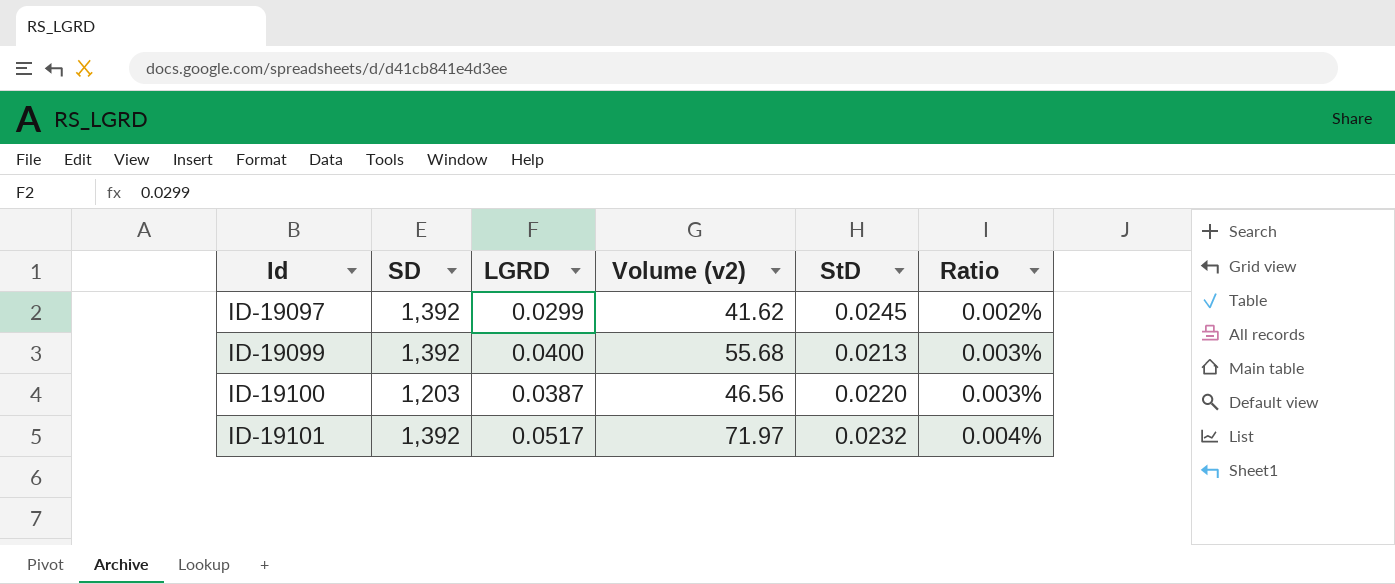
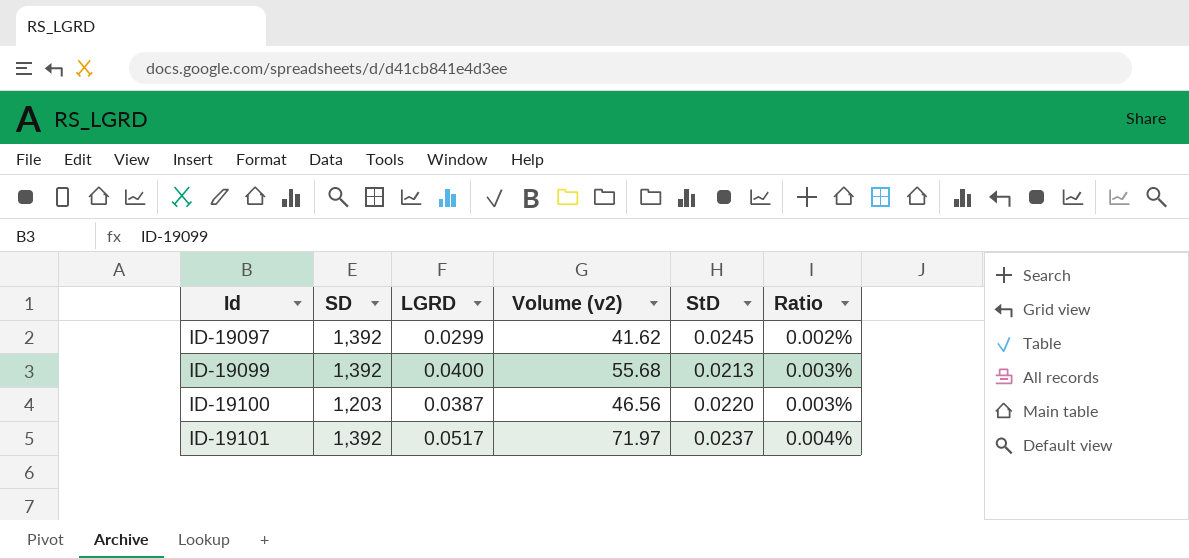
ID-19101 | StD: 0.0232 -> 0.0237

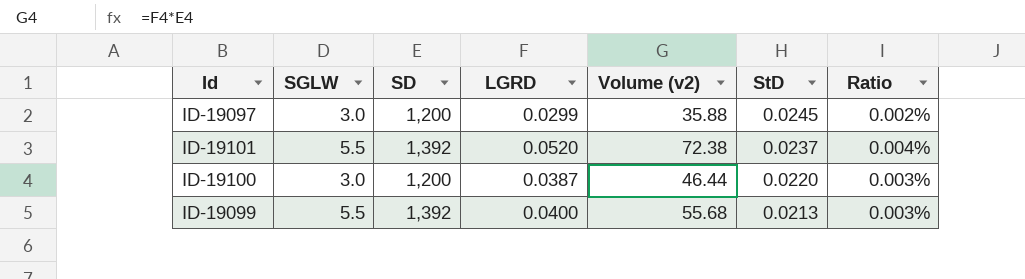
row order: Id ascending -> StD descending
column SGLW | position: none -> 2
ID-19097 | SD: 1,392 -> 1,200
ID-19097 | Volume (v2): 41.62 -> 35.88
ID-19101 | LGRD: 0.0517 -> 0.0520
ID-19101 | Volume (v2): 71.97 -> 72.38
ID-19100 | SD: 1,203 -> 1,200
ID-19100 | Volume (v2): 46.56 -> 46.44

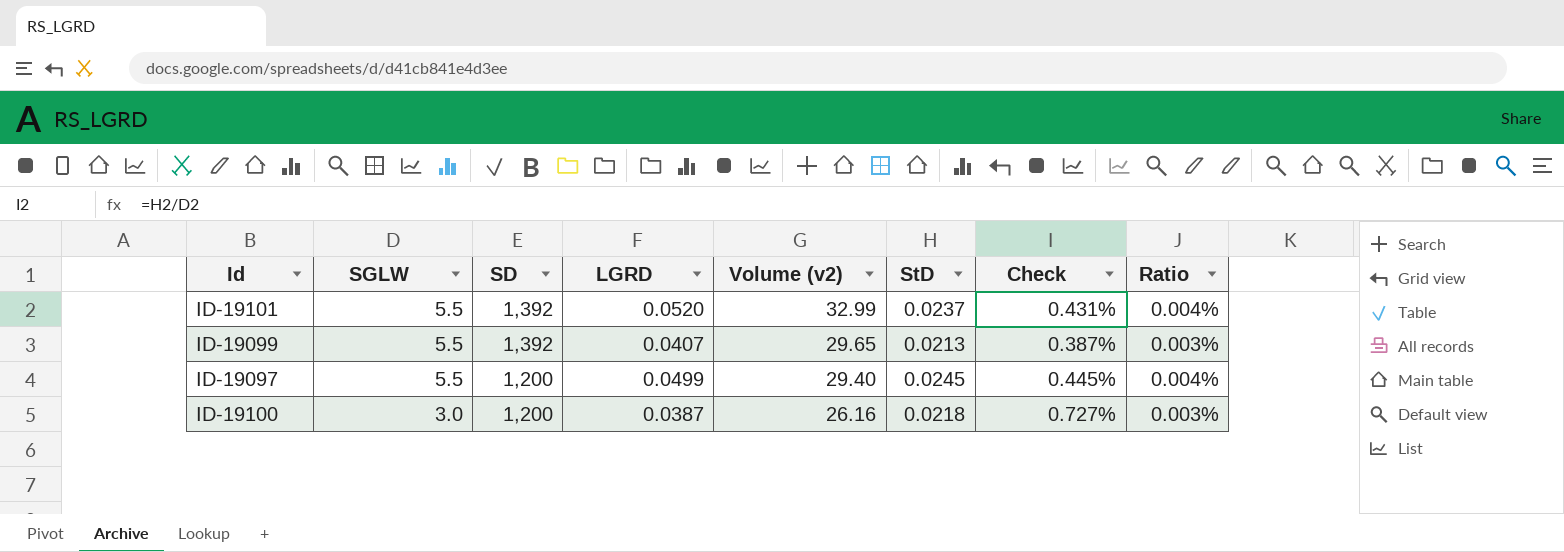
row order: StD descending -> SGLW descending
column Volume (v2) | formula: [SD] * [LGRD] -> [SD] * [StD]
column Check | formula: none -> [StD] / [SGLW]
ID-19099 | LGRD: 0.0400 -> 0.0407
ID-19097 | SGLW: 3.0 -> 5.5
ID-19097 | LGRD: 0.0299 -> 0.0499
ID-19097 | Ratio: 0.002% -> 0.004%
ID-19100 | StD: 0.0220 -> 0.0218

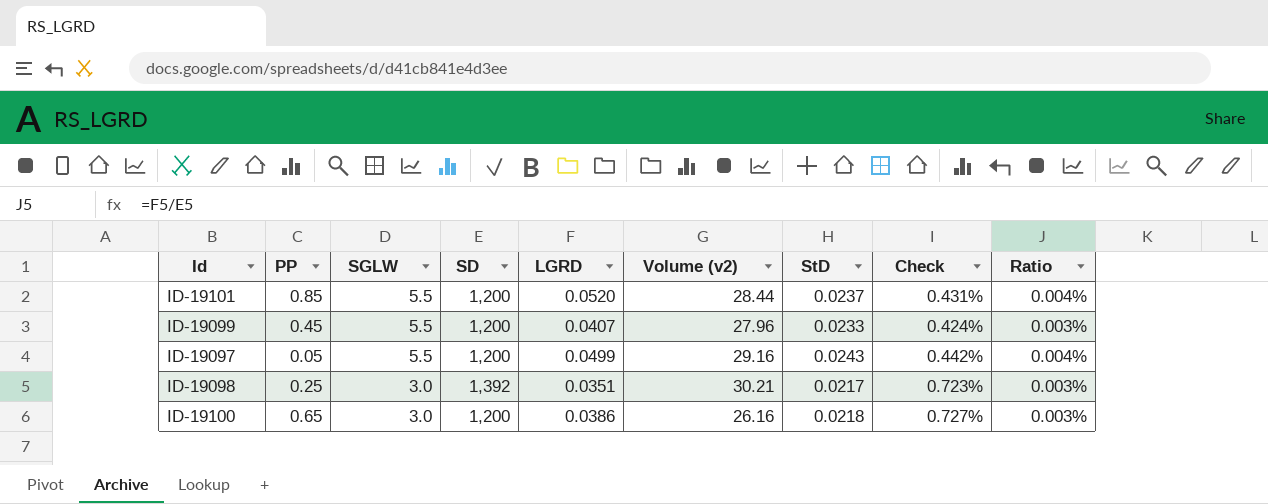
column PP | position: none -> 2
ID-19101 | SD: 1,392 -> 1,200
ID-19101 | Volume (v2): 32.99 -> 28.44
ID-19099 | SD: 1,392 -> 1,200
ID-19099 | Volume (v2): 29.65 -> 27.96
ID-19099 | StD: 0.0213 -> 0.0233
ID-19099 | Check: 0.387% -> 0.424%
ID-19097 | Volume (v2): 29.40 -> 29.16
ID-19097 | StD: 0.0245 -> 0.0243
ID-19097 | Check: 0.445% -> 0.442%
row ID-19098: none -> 0.25 | 3.0 | 1,392 | 0.0351 | 30.21 | 0.0217 | 0.723% | 0.003%
ID-19100 | LGRD: 0.0387 -> 0.0386

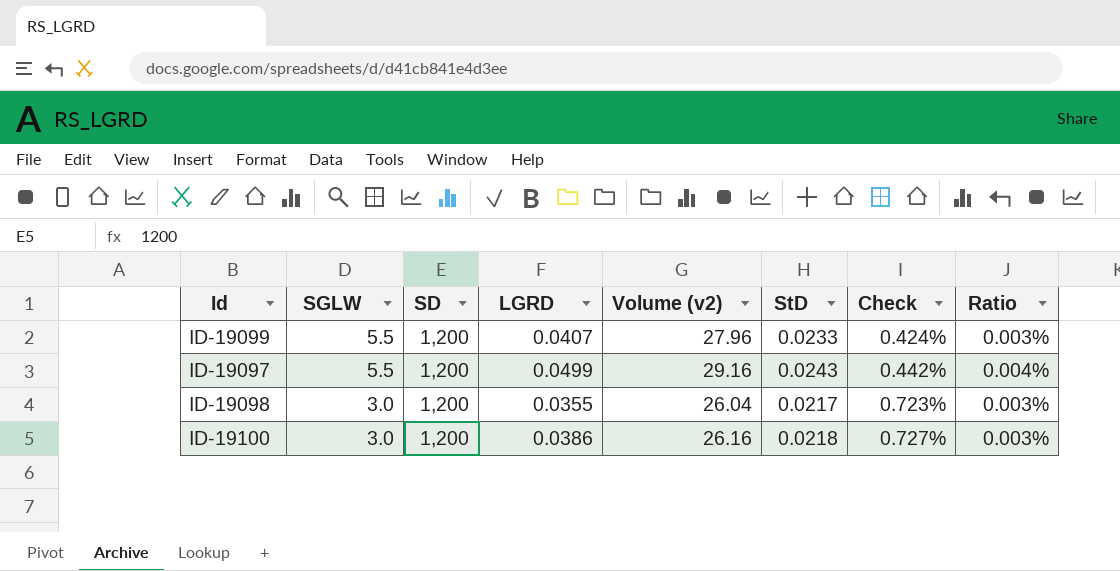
column PP | position: 2 -> none
row ID-19101: 0.85 | 5.5 | 1,200 | 0.0520 | 28.44 | 0.0237 | 0.431% | 0.004% -> none
ID-19098 | SD: 1,392 -> 1,200
ID-19098 | LGRD: 0.0351 -> 0.0355
ID-19098 | Volume (v2): 30.21 -> 26.04

